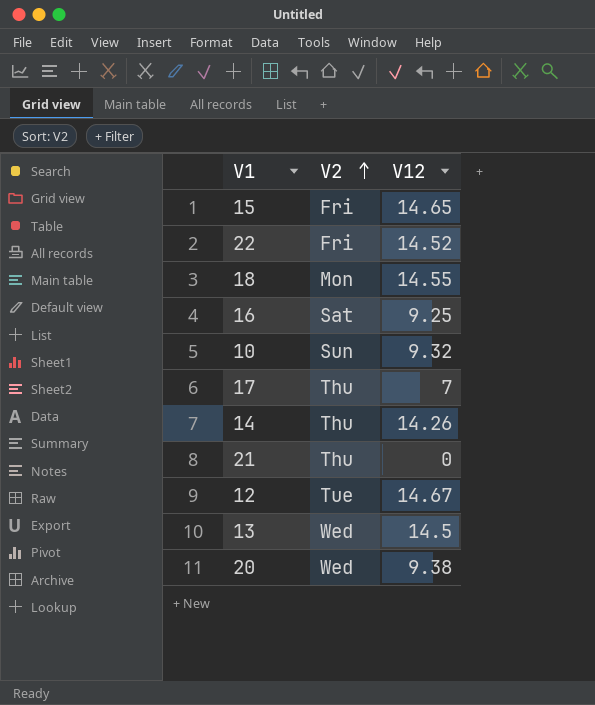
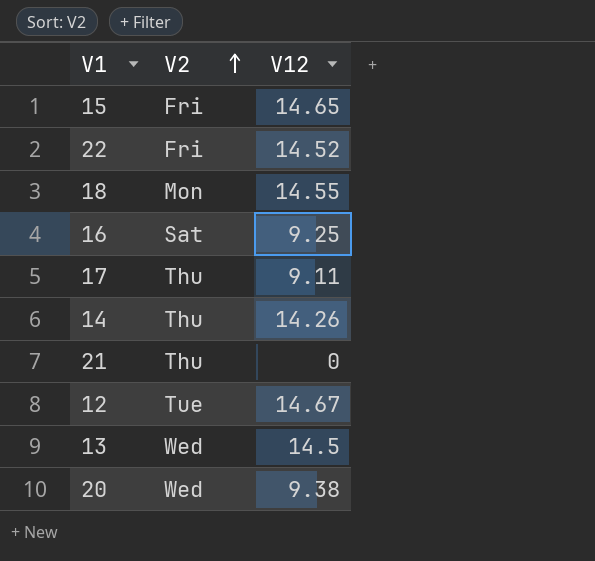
row 10: Sun | 9.32 -> none
17 | V12: 7 -> 9.11

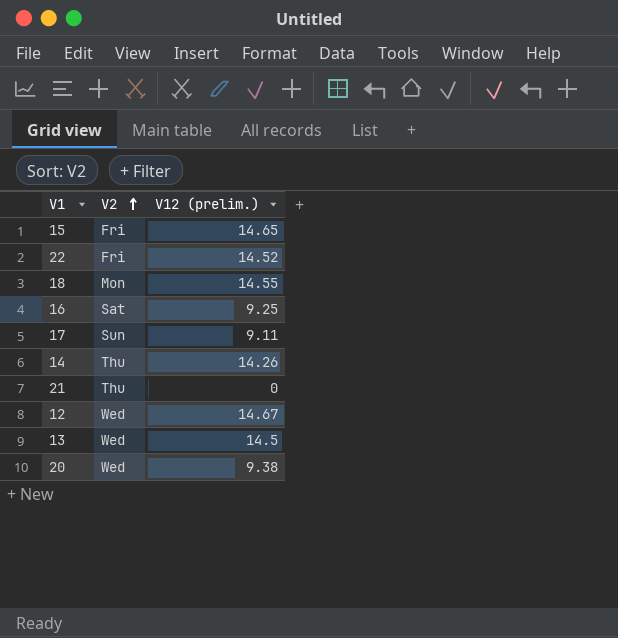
column name: V12 -> V12 (prelim.)
17 | V2: Thu -> Sun
12 | V2: Tue -> Wed

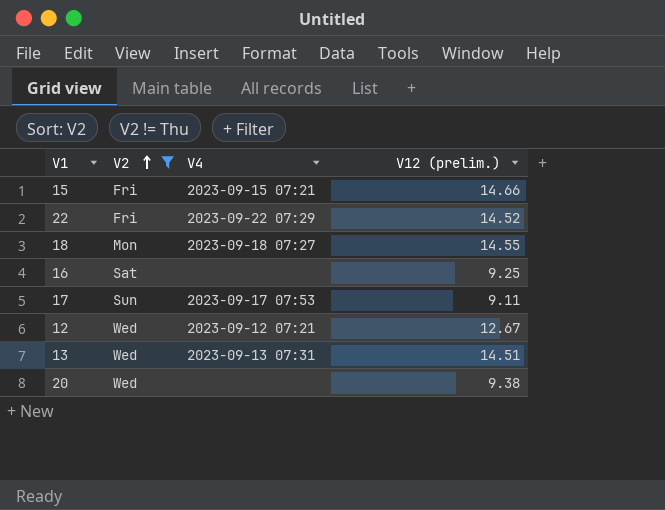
filter: none -> V2 != Thu
column V4 | position: none -> 3
15 | V12 (prelim.): 14.65 -> 14.66
12 | V12 (prelim.): 14.67 -> 12.67
13 | V12 (prelim.): 14.5 -> 14.51

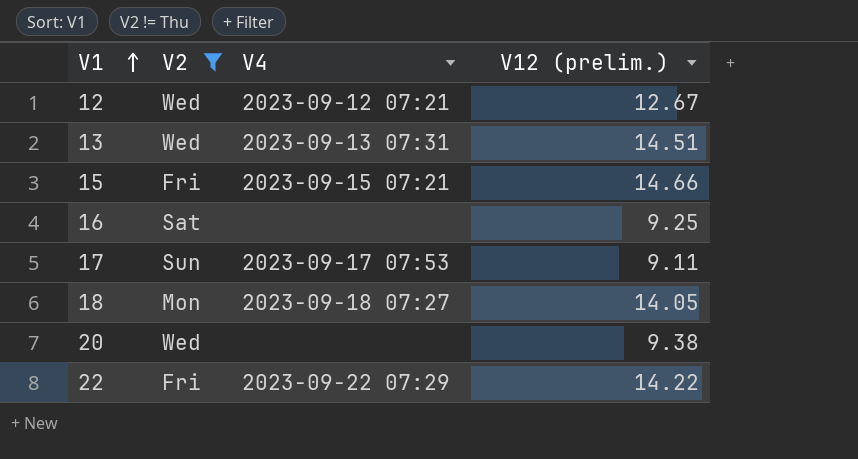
row order: V2 ascending -> V1 ascending
18 | V12 (prelim.): 14.55 -> 14.05
22 | V12 (prelim.): 14.52 -> 14.22

